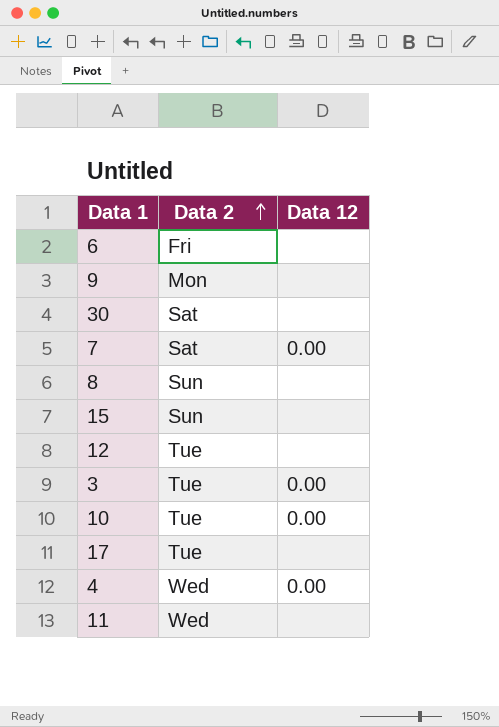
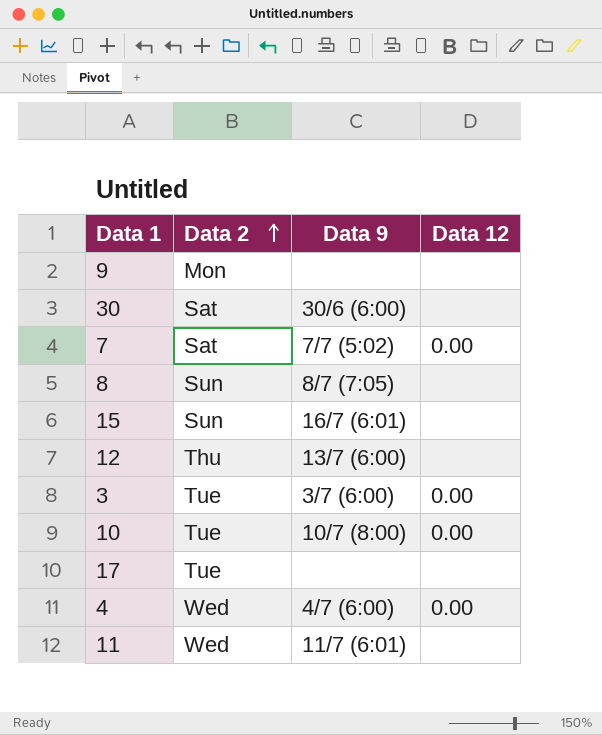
column Data 9 | position: none -> 3
row 6: Fri | none -> none
12 | Data 2: Tue -> Thu

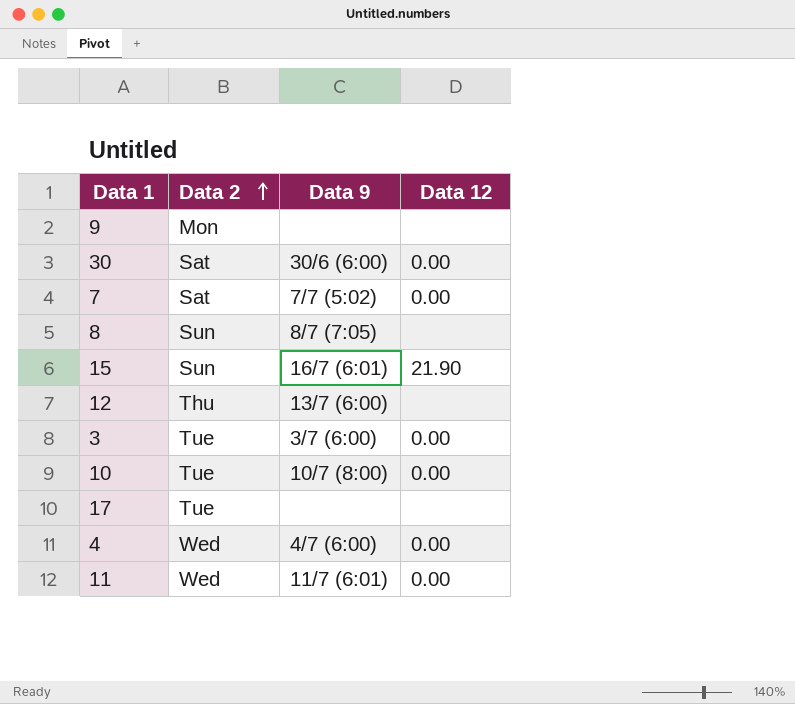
30 | Data 12: none -> 0.00
15 | Data 12: none -> 21.90
11 | Data 12: none -> 0.00

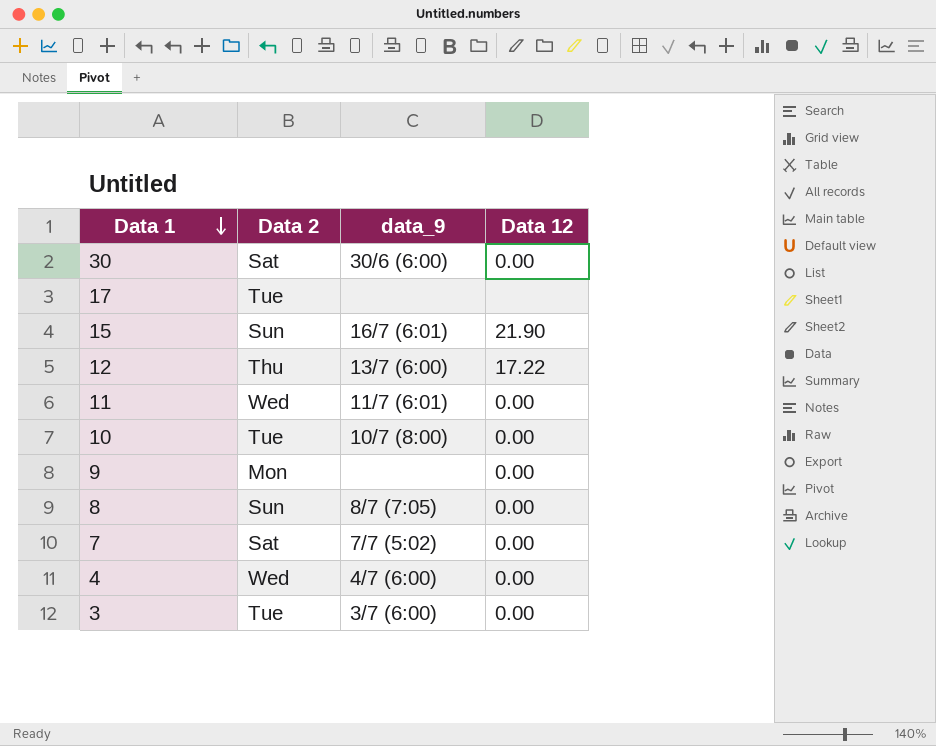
row order: Data 2 ascending -> Data 1 descending
column name: Data 9 -> data_9
12 | Data 12: none -> 17.22
9 | Data 12: none -> 0.00
8 | Data 12: none -> 0.00

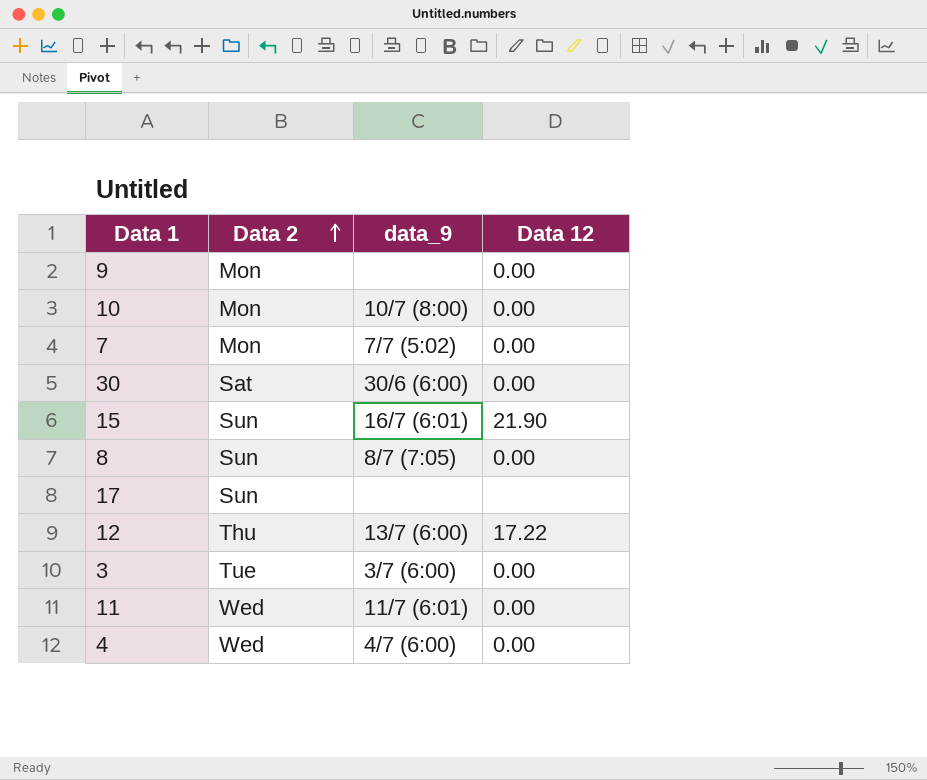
row order: Data 1 descending -> Data 2 ascending
10 | Data 2: Tue -> Mon
7 | Data 2: Sat -> Mon
17 | Data 2: Tue -> Sun

